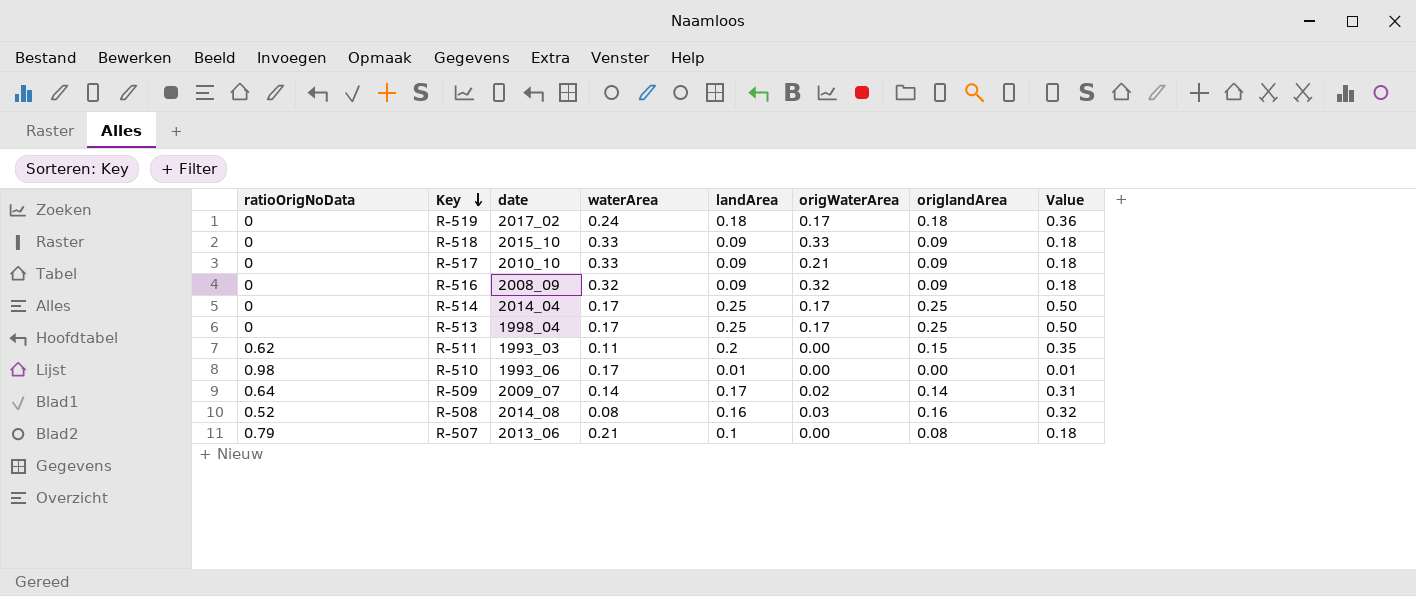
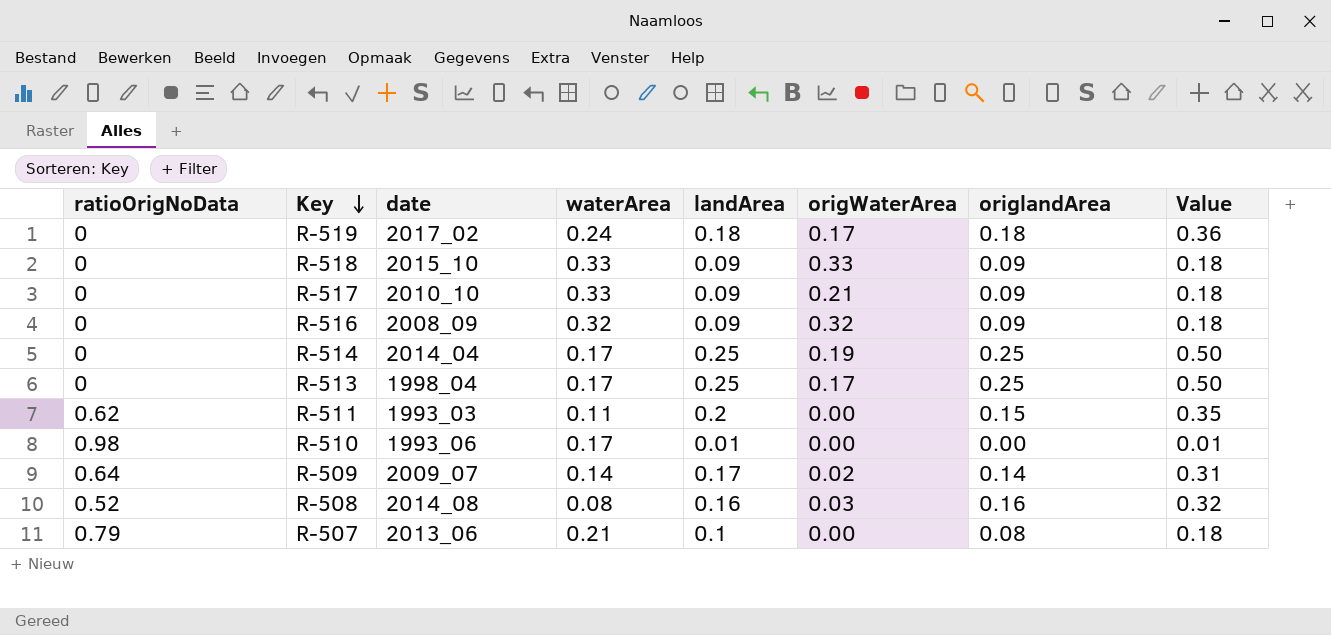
R-514 | origWaterArea: 0.17 -> 0.19

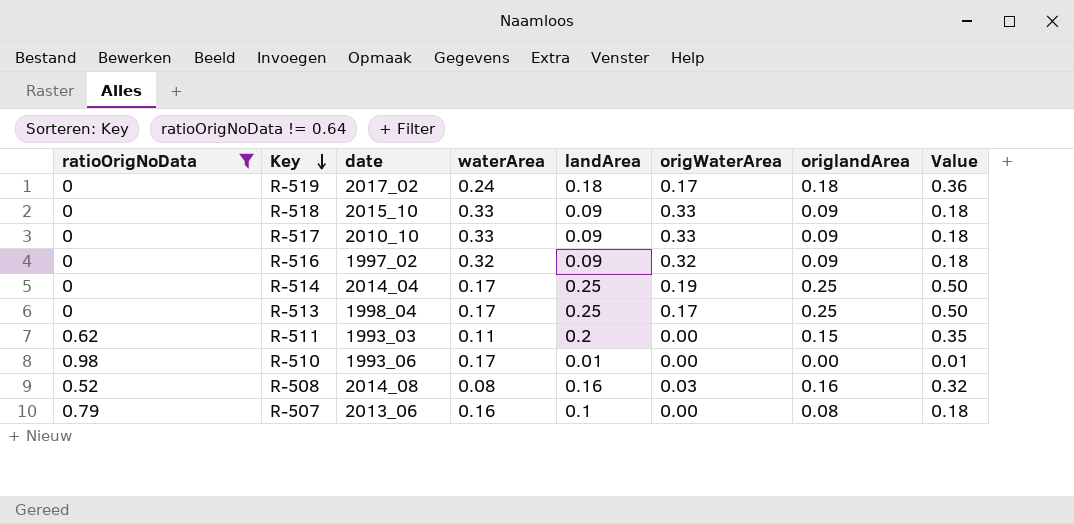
filter: none -> ratioOrigNoData != 0.64
R-517 | origWaterArea: 0.21 -> 0.33
R-516 | date: 2008_09 -> 1997_02
R-507 | waterArea: 0.21 -> 0.16

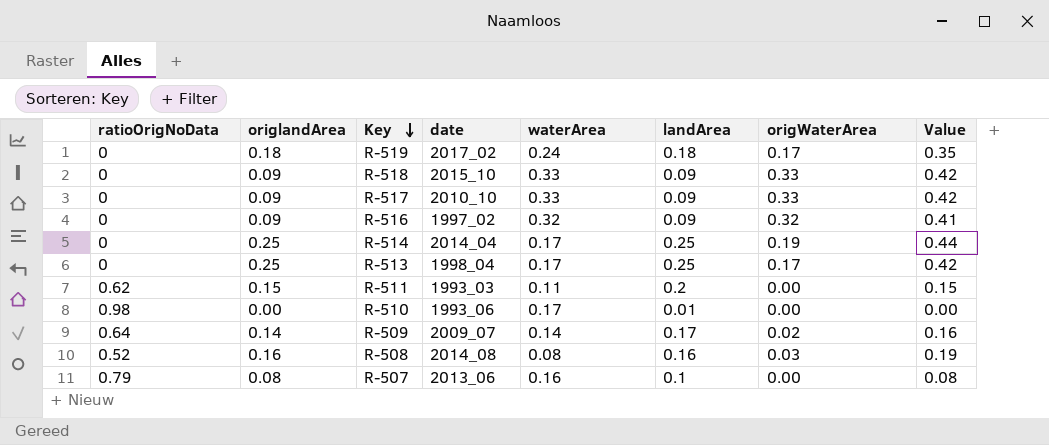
filter: ratioOrigNoData != 0.64 -> none
column origlandArea | position: 7 -> 2
column Value | formula: [landArea] + [origlandArea] -> [origlandArea] + [origWaterArea]

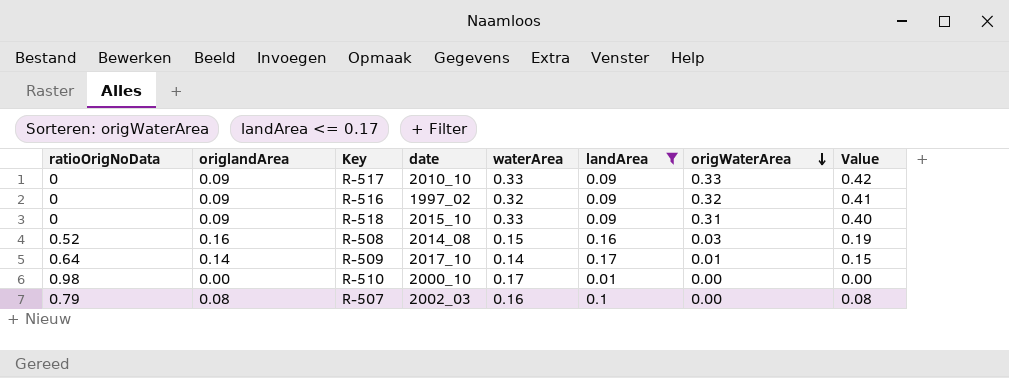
filter: none -> landArea <= 0.17
row order: Key descending -> origWaterArea descending
R-518 | origWaterArea: 0.33 -> 0.31
R-518 | Value: 0.42 -> 0.40
R-508 | waterArea: 0.08 -> 0.15
R-509 | date: 2009_07 -> 2017_10
R-509 | origWaterArea: 0.02 -> 0.01
R-509 | Value: 0.16 -> 0.15
R-510 | date: 1993_06 -> 2000_10
R-507 | date: 2013_06 -> 2002_03

